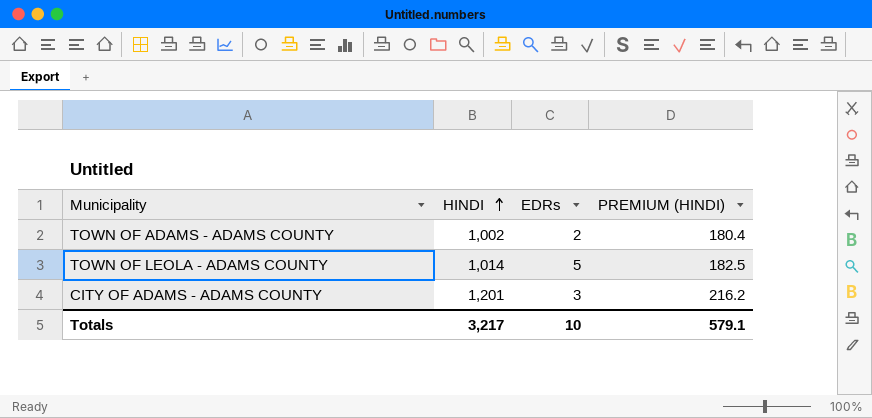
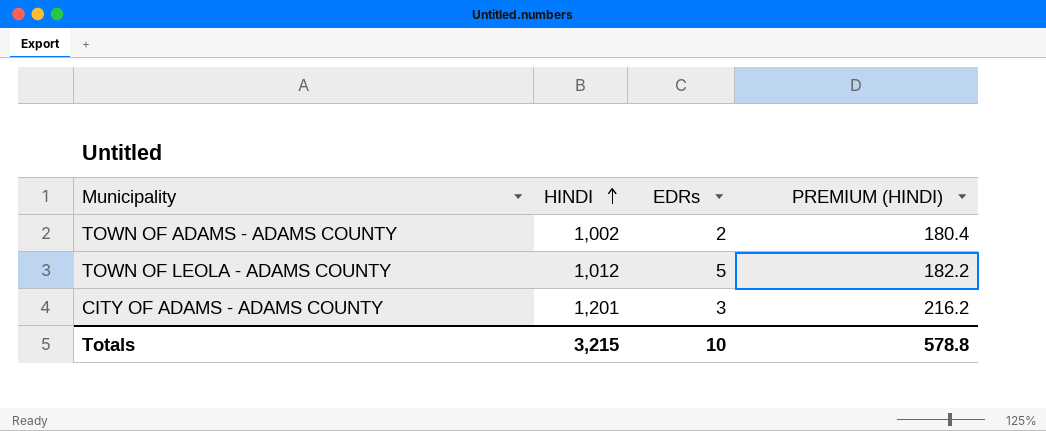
TOWN OF LEOLA - ADAMS COUNTY | HINDI: 1,014 -> 1,012
TOWN OF LEOLA - ADAMS COUNTY | PREMIUM (HINDI): 182.5 -> 182.2
Totals | HINDI: 3,217 -> 3,215
Totals | PREMIUM (HINDI): 579.1 -> 578.8

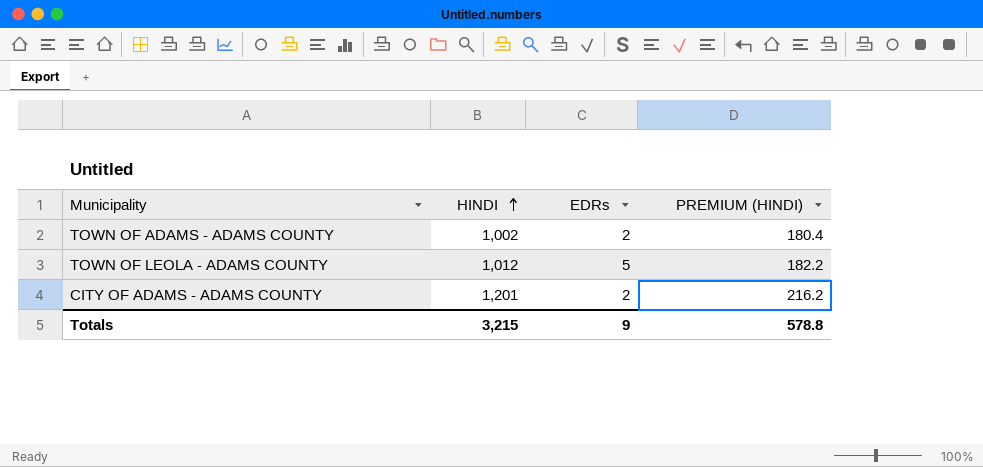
CITY OF ADAMS - ADAMS COUNTY | EDRs: 3 -> 2
Totals | EDRs: 10 -> 9

